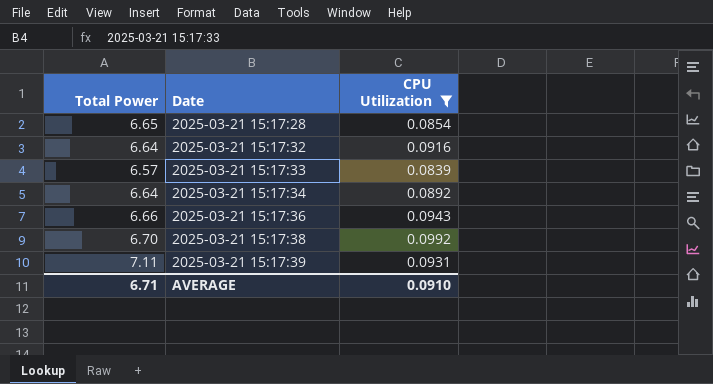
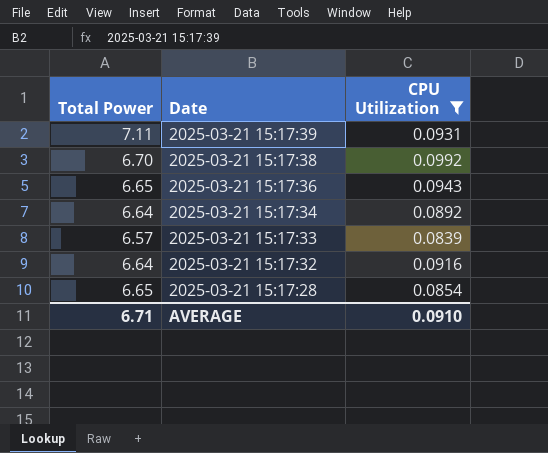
row order: Date ascending -> Date descending
2025-03-21 15:17:36 | Total Power: 6.66 -> 6.65

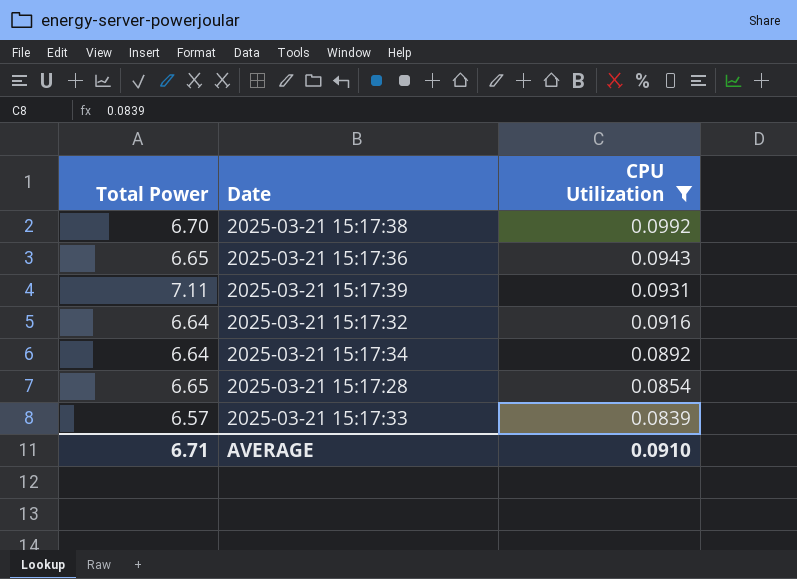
row order: Date descending -> CPU Utilization descending

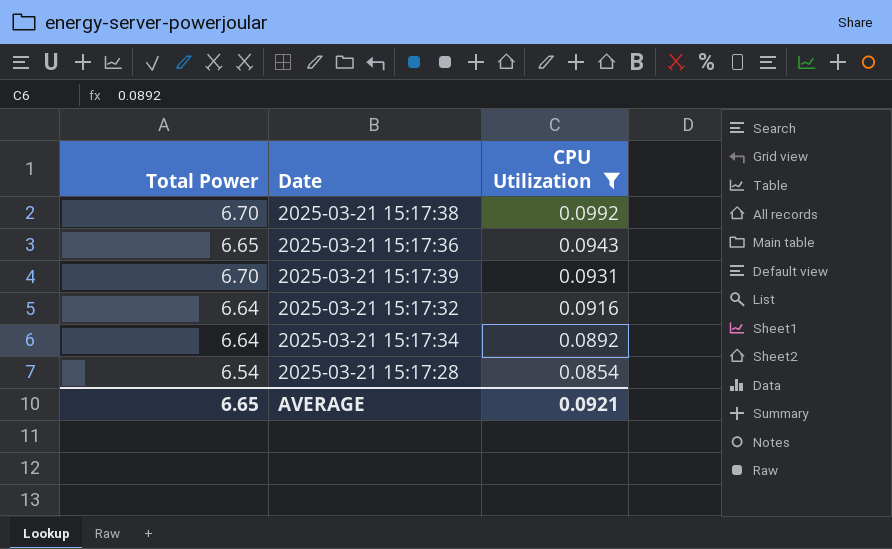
row 2025-03-21 15:17:33: 6.57 | 0.0839 -> none
2025-03-21 15:17:39 | Total Power: 7.11 -> 6.70
2025-03-21 15:17:28 | Total Power: 6.65 -> 6.54
AVERAGE | Total Power: 6.71 -> 6.65
AVERAGE | CPU Utilization: 0.0910 -> 0.0921

